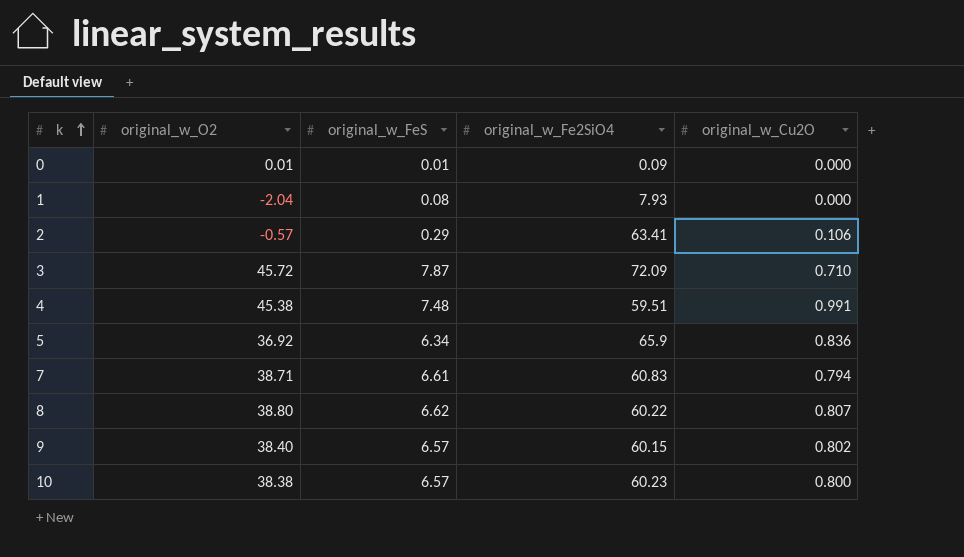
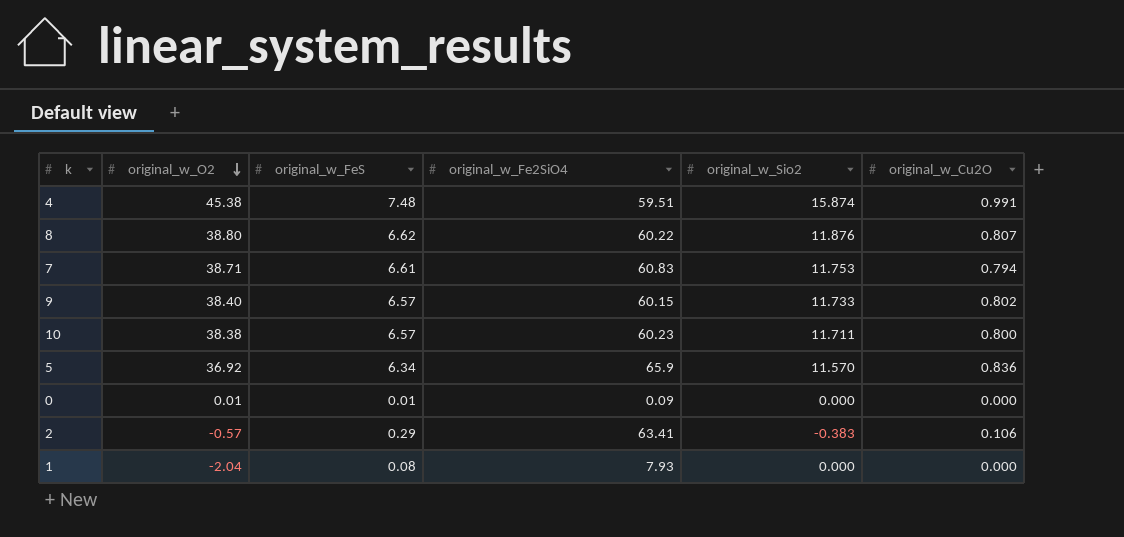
row order: k ascending -> original_w_O2 descending
column original_w_Sio2 | position: none -> 5
row 3: 45.72 | 7.87 | 72.09 | 0.710 -> none

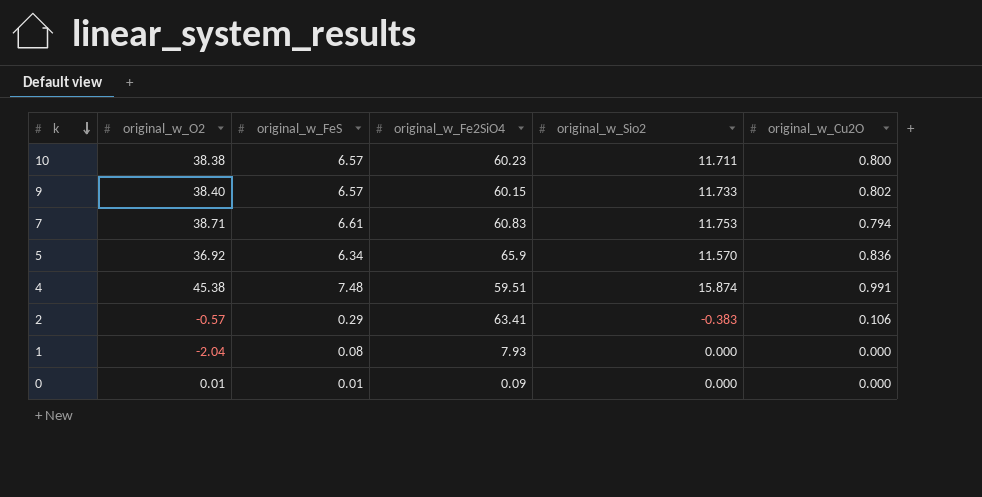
row order: original_w_O2 descending -> k descending
row 8: 38.80 | 6.62 | 60.22 | 11.876 | 0.807 -> none

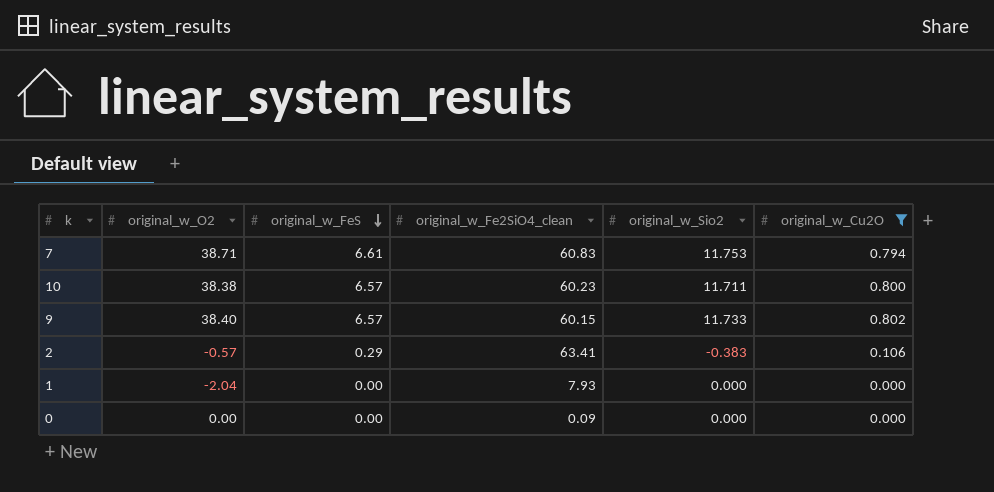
filter: none -> original_w_Cu2O <= 0.802
row order: k descending -> original_w_FeS descending
column name: original_w_Fe2SiO4 -> original_w_Fe2SiO4_clean
1 | original_w_FeS: 0.08 -> 0.00
0 | original_w_O2: 0.01 -> 0.00
0 | original_w_FeS: 0.01 -> 0.00

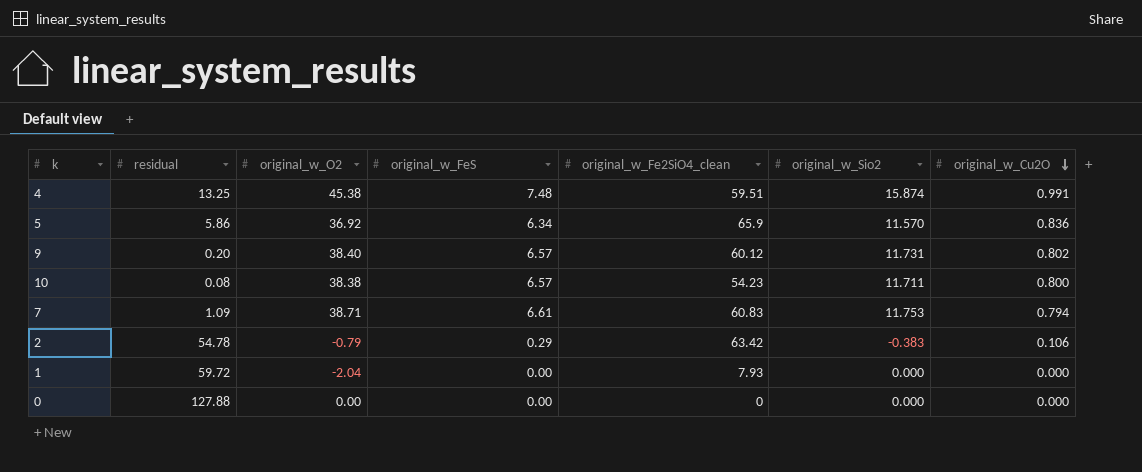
filter: original_w_Cu2O <= 0.802 -> none
row order: original_w_FeS descending -> original_w_Cu2O descending
column residual | position: none -> 2
9 | original_w_Fe2SiO4_clean: 60.15 -> 60.12
9 | original_w_Sio2: 11.733 -> 11.731
10 | original_w_Fe2SiO4_clean: 60.23 -> 54.23
2 | original_w_O2: -0.57 -> -0.79
2 | original_w_Fe2SiO4_clean: 63.41 -> 63.42
0 | original_w_Fe2SiO4_clean: 0.09 -> 0

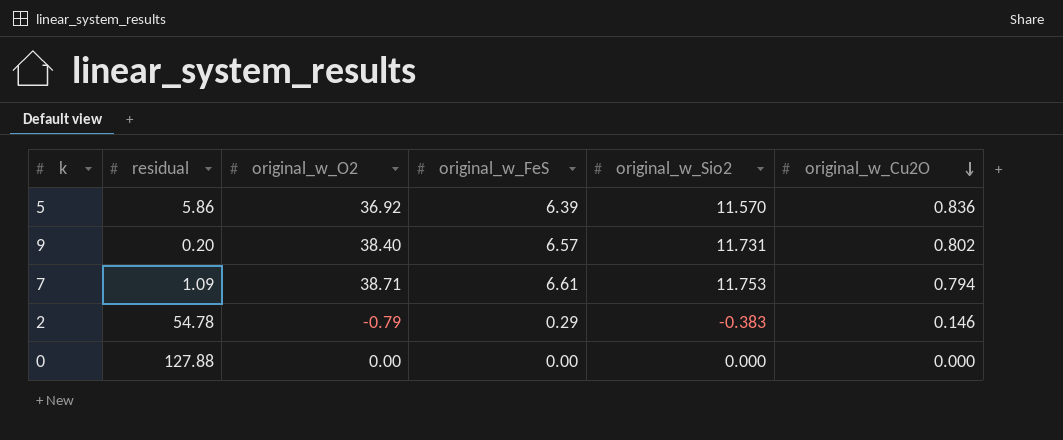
column original_w_Fe2SiO4_clean | position: 5 -> none
row 4: 13.25 | 45.38 | 7.48 | 59.51 | 15.874 | 0.991 -> none
row 10: 0.08 | 38.38 | 6.57 | 54.23 | 11.711 | 0.800 -> none
row 1: 59.72 | -2.04 | 0.00 | 7.93 | 0.000 | 0.000 -> none
5 | original_w_FeS: 6.34 -> 6.39
2 | original_w_Cu2O: 0.106 -> 0.146

